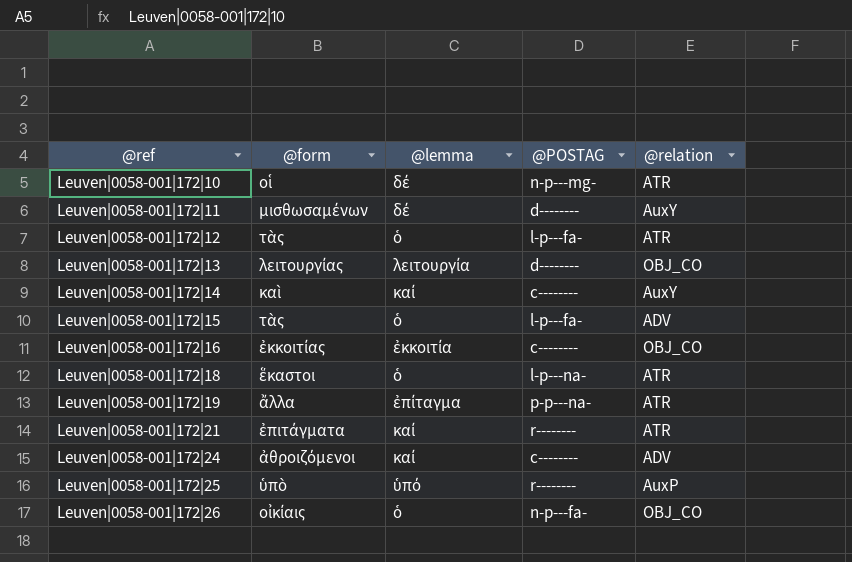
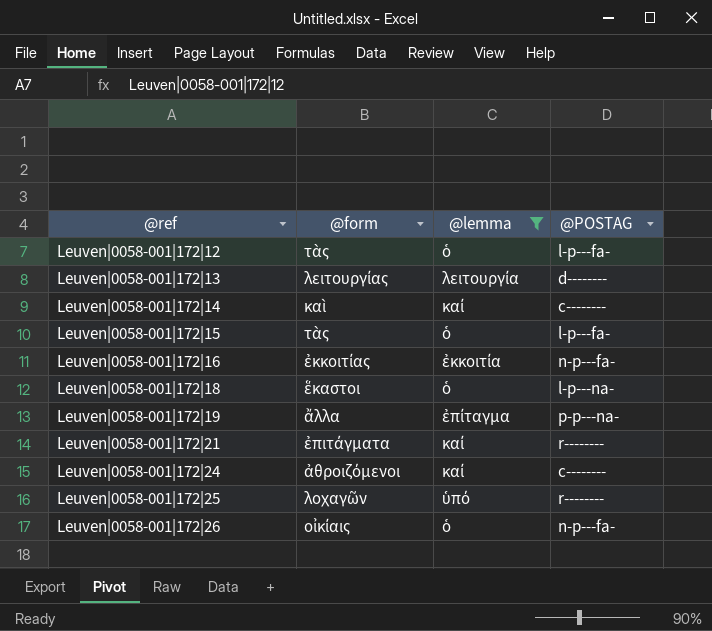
filter: none -> @lemma != δέ
column @relation | position: 5 -> none
Leuven|0058-001|172|16 | @POSTAG: c-------- -> n-p---fa-
Leuven|0058-001|172|25 | @form: ὑπὸ -> λοχαγῶν

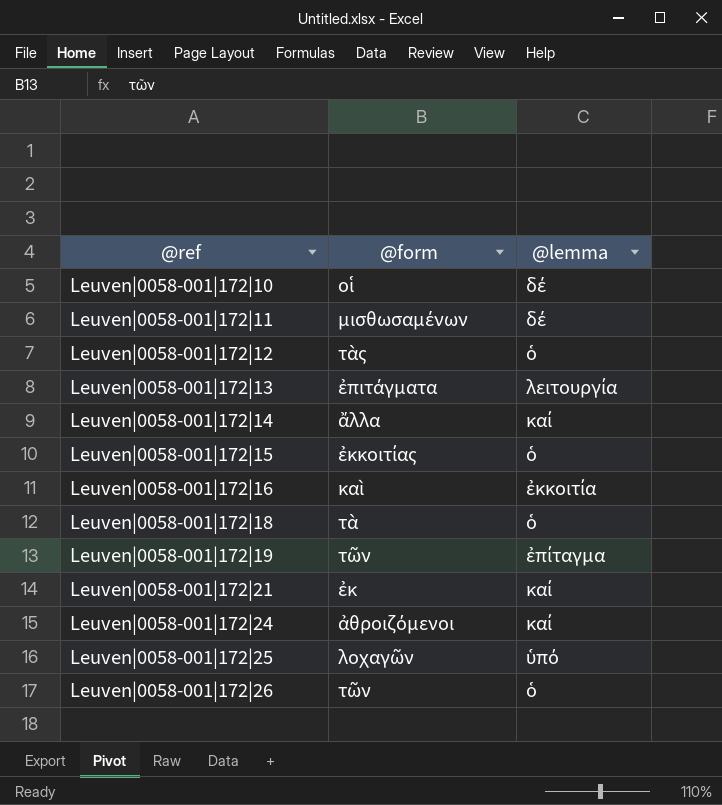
filter: @lemma != δέ -> none
column @POSTAG | position: 4 -> none
Leuven|0058-001|172|13 | @form: λειτουργίας -> ἐπιτάγματα
Leuven|0058-001|172|14 | @form: καὶ -> ἄλλα
Leuven|0058-001|172|15 | @form: τὰς -> ἐκκοιτίας
Leuven|0058-001|172|16 | @form: ἐκκοιτίας -> καὶ
Leuven|0058-001|172|18 | @form: ἕκαστοι -> τὰ
Leuven|0058-001|172|19 | @form: ἄλλα -> τῶν
Leuven|0058-001|172|21 | @form: ἐπιτάγματα -> ἐκ
Leuven|0058-001|172|26 | @form: οἰκίαις -> τῶν

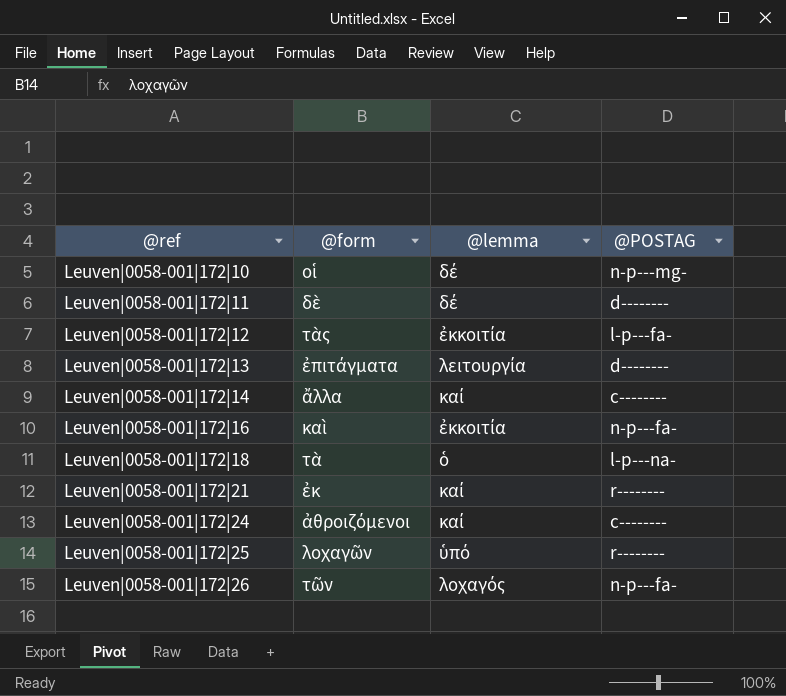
column @POSTAG | position: none -> 4
row Leuven|0058-001|172|15: ἐκκοιτίας | ὁ -> none
row Leuven|0058-001|172|19: τῶν | ἐπίταγμα -> none
Leuven|0058-001|172|11 | @form: μισθωσαμένων -> δὲ
Leuven|0058-001|172|12 | @lemma: ὁ -> ἐκκοιτία
Leuven|0058-001|172|26 | @lemma: ὁ -> λοχαγός

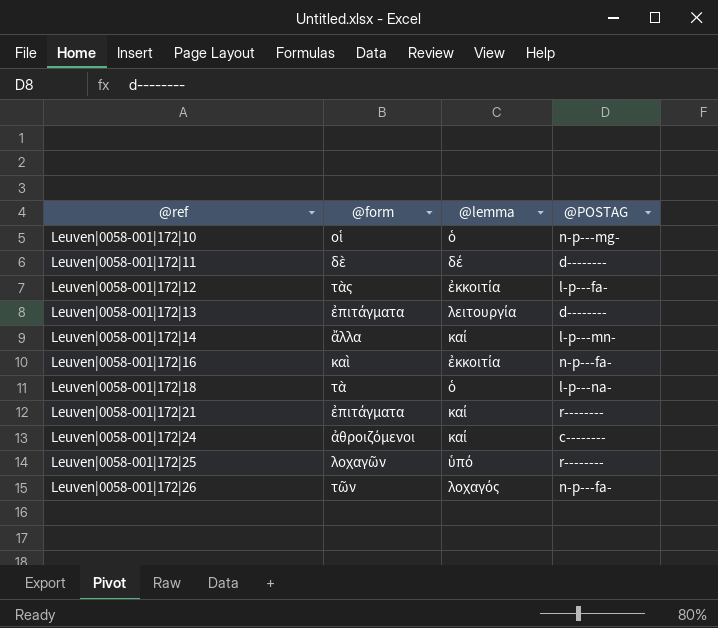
Leuven|0058-001|172|10 | @lemma: δέ -> ὁ
Leuven|0058-001|172|14 | @POSTAG: c-------- -> l-p---mn-
Leuven|0058-001|172|21 | @form: ἐκ -> ἐπιτάγματα

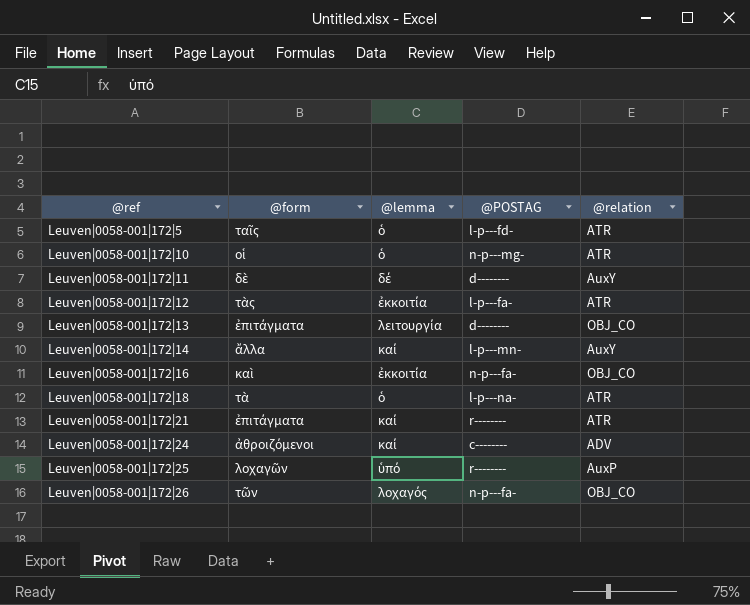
column @relation | position: none -> 5
row Leuven|0058-001|172|5: none -> ταῖς | ὁ | l-p---fd- | ATR

